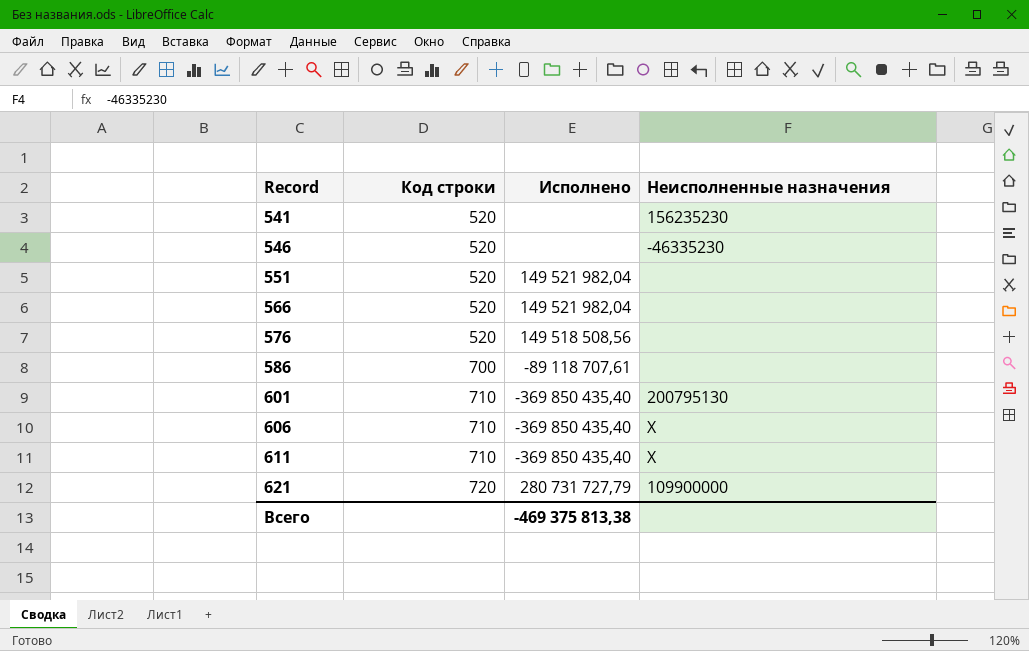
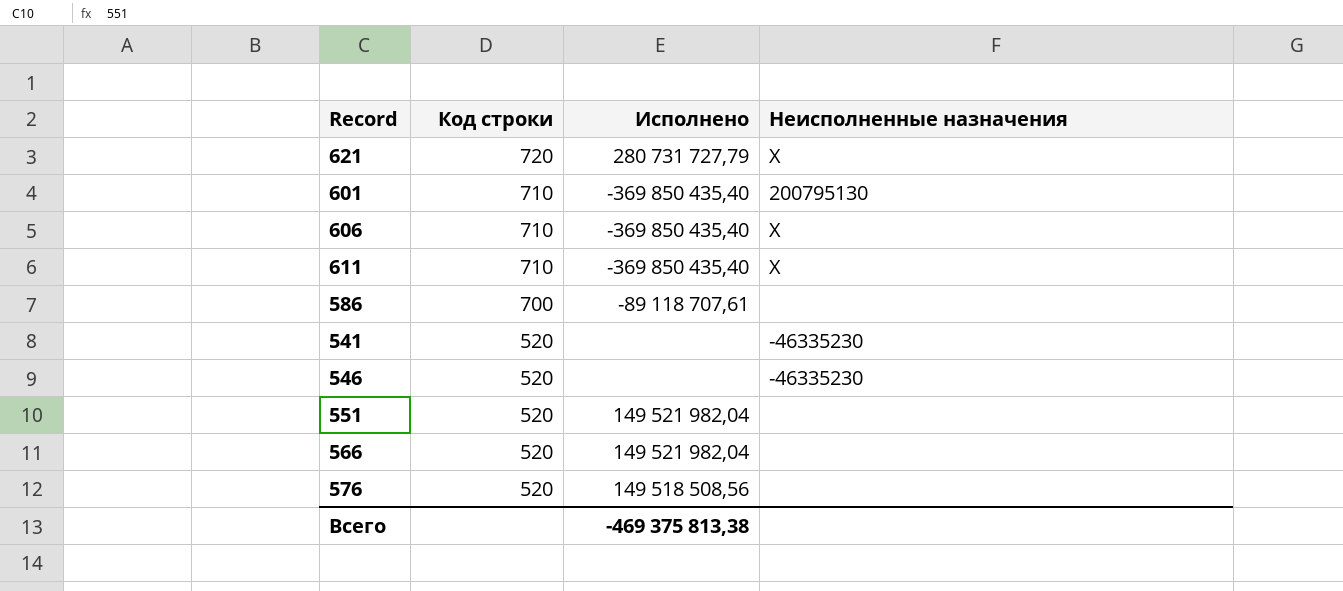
row order: Record ascending -> Код строки descending
621 | Неисполненные назначения: 109900000 -> X
541 | Неисполненные назначения: 156235230 -> -46335230

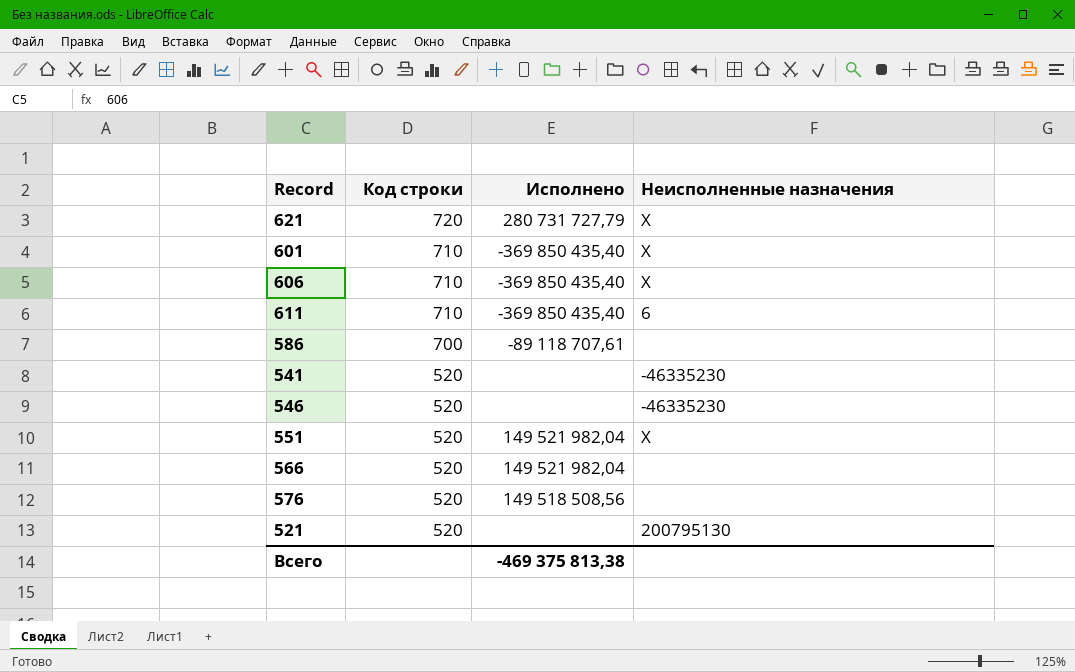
601 | Неисполненные назначения: 200795130 -> X
611 | Неисполненные назначения: X -> 6
551 | Неисполненные назначения: none -> X
row 521: none -> 520 | none | 200795130

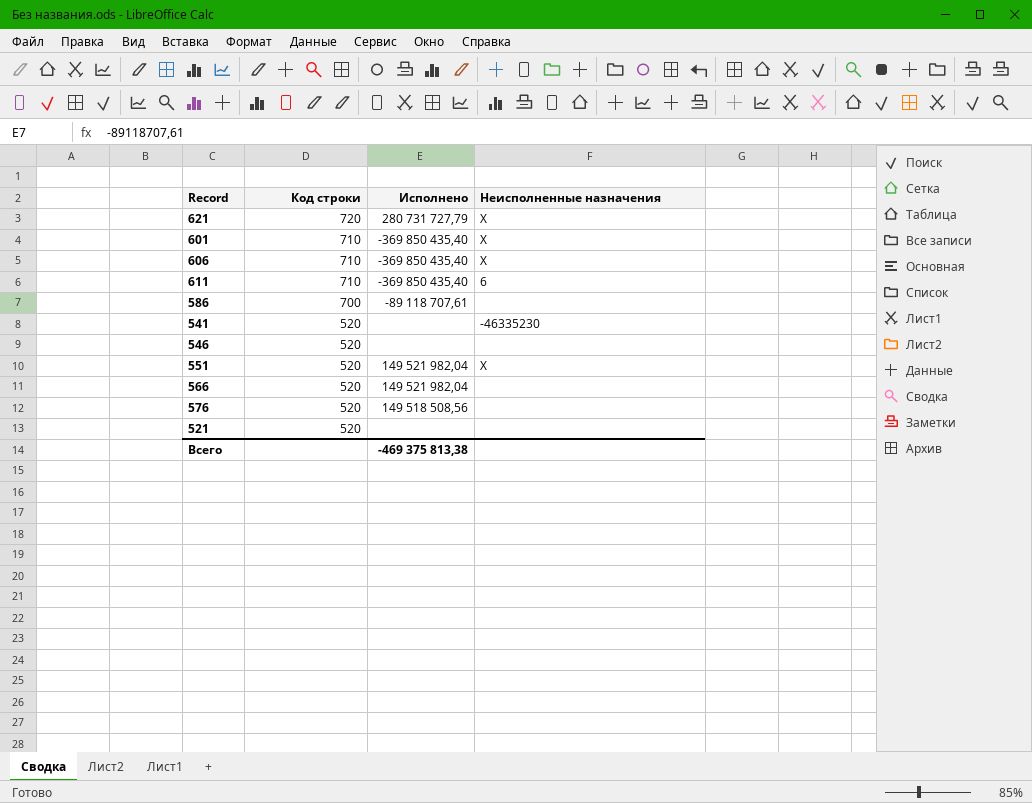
546 | Неисполненные назначения: -46335230 -> none
521 | Неисполненные назначения: 200795130 -> none

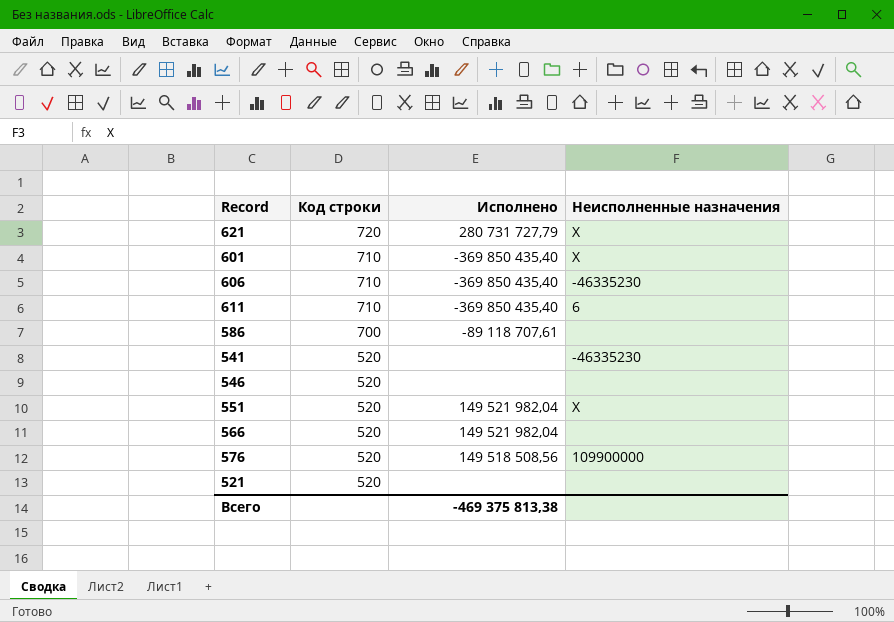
606 | Неисполненные назначения: X -> -46335230
576 | Неисполненные назначения: none -> 109900000

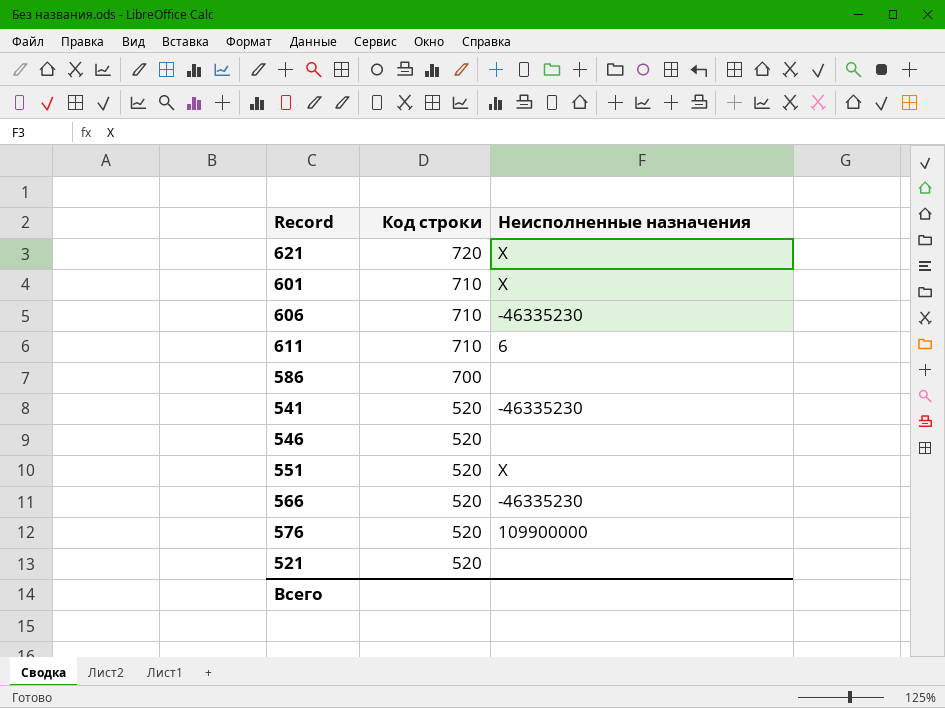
column Исполнено | position: 3 -> none
566 | Неисполненные назначения: none -> -46335230

